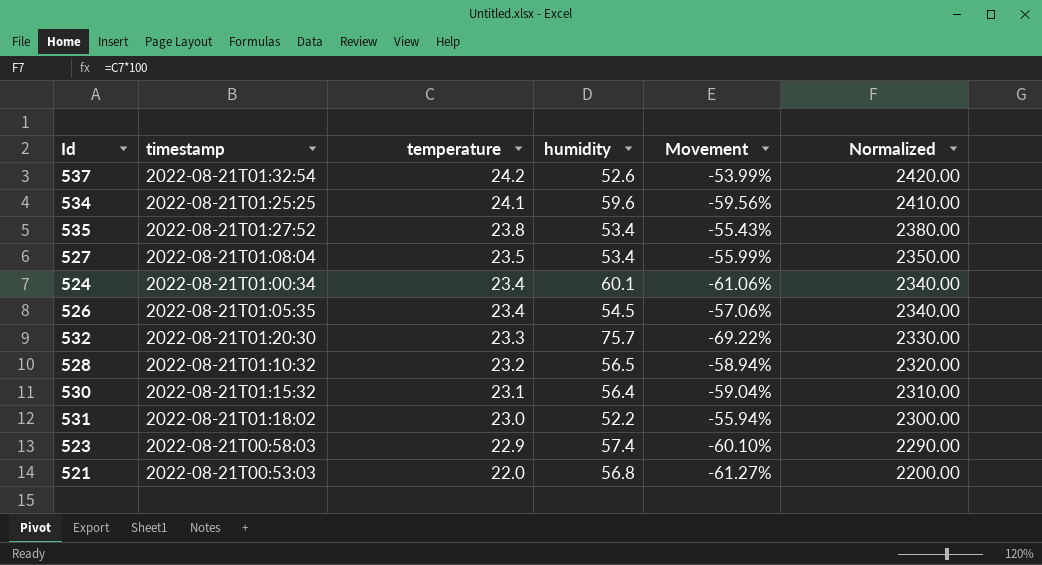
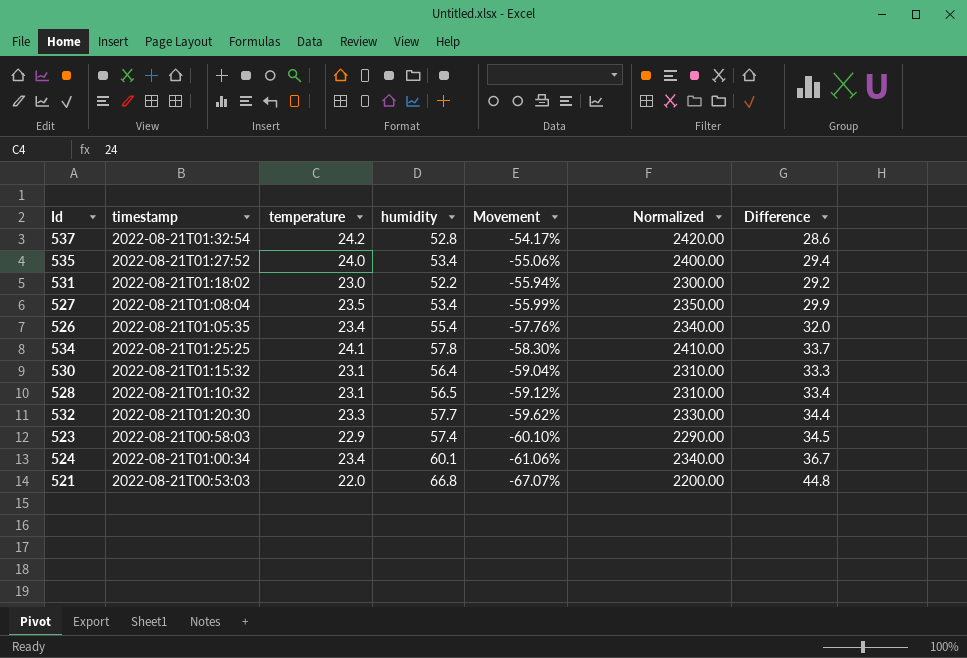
row order: temperature descending -> Movement descending
column Difference | formula: none -> [humidity] - [temperature]
537 | humidity: 52.6 -> 52.8
537 | Movement: -53.99% -> -54.17%
535 | temperature: 23.8 -> 24.0
535 | Movement: -55.43% -> -55.06%
535 | Normalized: 2380.00 -> 2400.00
526 | humidity: 54.5 -> 55.4
526 | Movement: -57.06% -> -57.76%
534 | humidity: 59.6 -> 57.8
534 | Movement: -59.56% -> -58.30%
528 | temperature: 23.2 -> 23.1
528 | Movement: -58.94% -> -59.12%
528 | Normalized: 2320.00 -> 2310.00
532 | humidity: 75.7 -> 57.7
532 | Movement: -69.22% -> -59.62%
521 | humidity: 56.8 -> 66.8
521 | Movement: -61.27% -> -67.07%

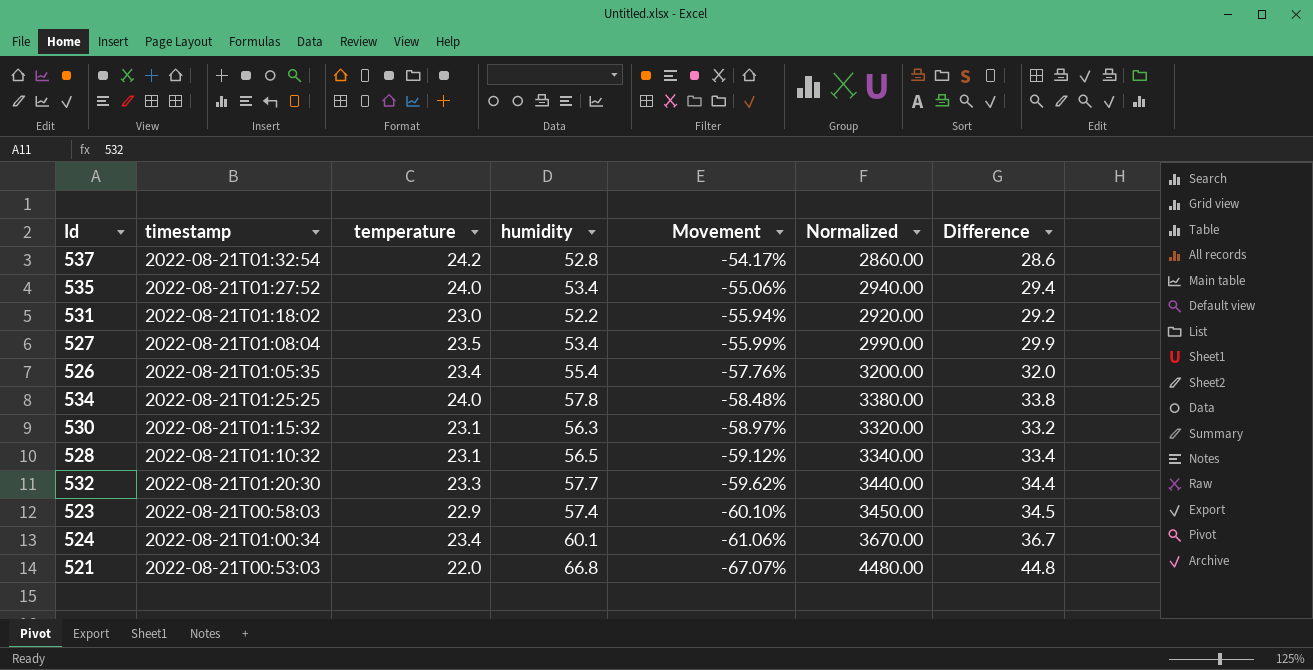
column Normalized | formula: [temperature] * 100 -> [Difference] * 100
534 | temperature: 24.1 -> 24.0
534 | Movement: -58.30% -> -58.48%
534 | Difference: 33.7 -> 33.8
530 | humidity: 56.4 -> 56.3
530 | Movement: -59.04% -> -58.97%
530 | Difference: 33.3 -> 33.2

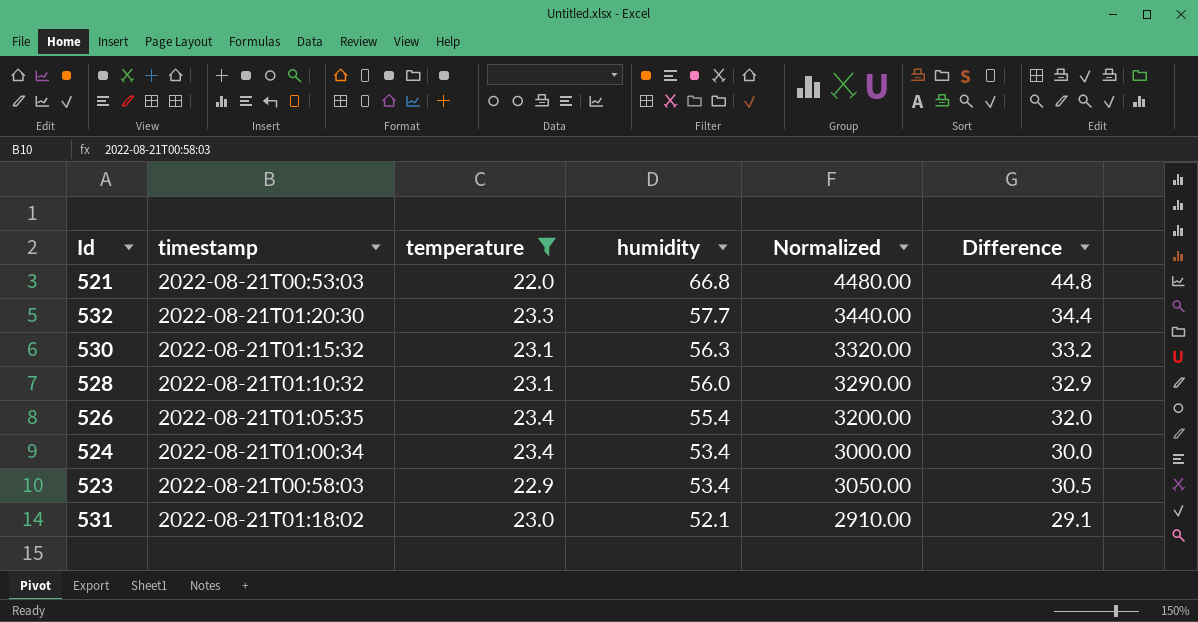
filter: none -> temperature <= 23.4
row order: Movement descending -> humidity descending
column Movement | formula: ([temperature] - [humidity]) / [humidity] -> none
528 | humidity: 56.5 -> 56.0
528 | Normalized: 3340.00 -> 3290.00
528 | Difference: 33.4 -> 32.9
524 | humidity: 60.1 -> 53.4
524 | Normalized: 3670.00 -> 3000.00
524 | Difference: 36.7 -> 30.0
523 | humidity: 57.4 -> 53.4
523 | Normalized: 3450.00 -> 3050.00
523 | Difference: 34.5 -> 30.5
531 | humidity: 52.2 -> 52.1
531 | Normalized: 2920.00 -> 2910.00
531 | Difference: 29.2 -> 29.1

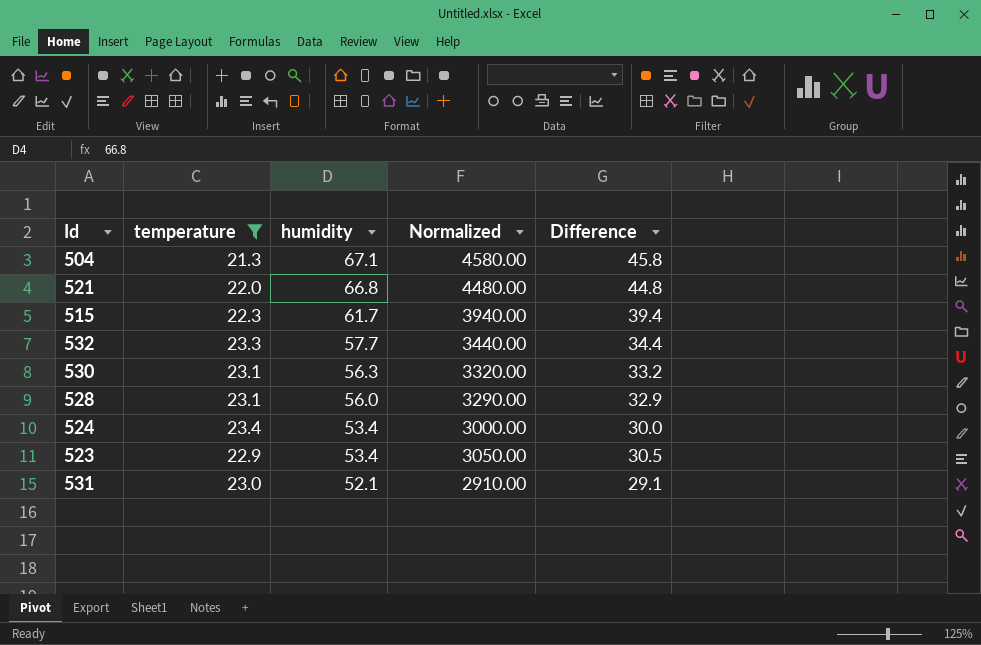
column timestamp | position: 2 -> none
row 526: 2022-08-21T01:05:35 | 23.4 | 55.4 | 3200.00 | 32.0 -> none
row 504: none -> 21.3 | 67.1 | 4580.00 | 45.8
row 515: none -> 22.3 | 61.7 | 3940.00 | 39.4

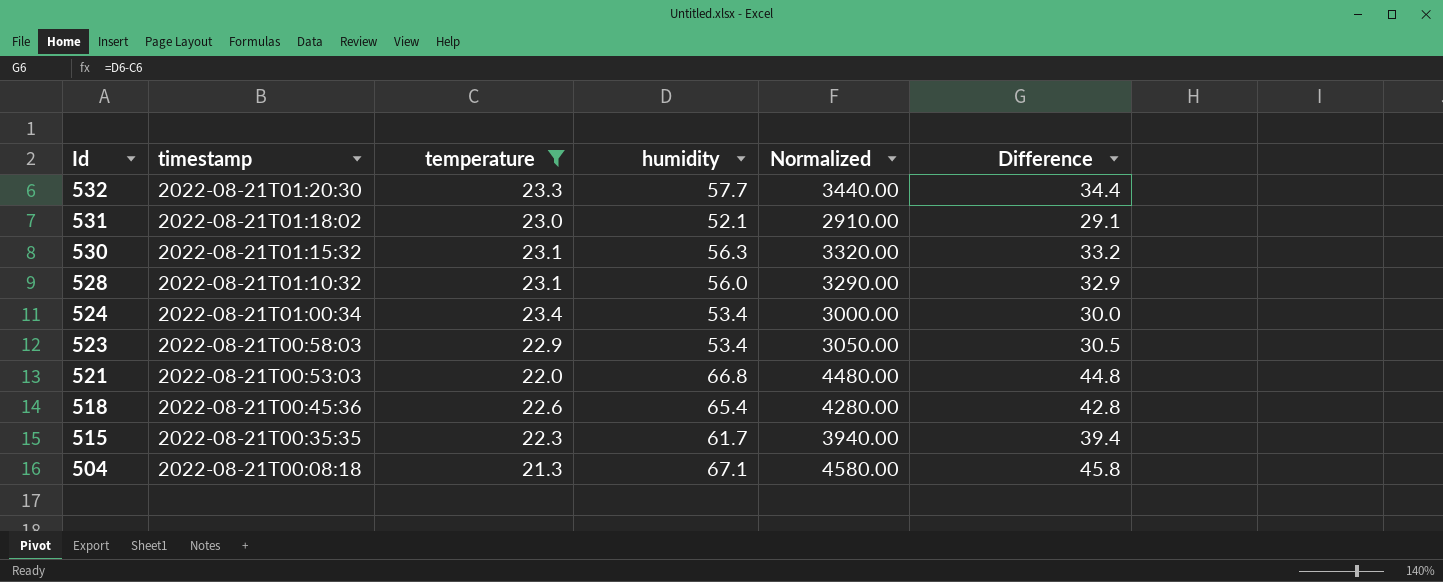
row order: humidity descending -> Id descending
column timestamp | position: none -> 2
row 518: none -> 2022-08-21T00:45:36 | 22.6 | 65.4 | 4280.00 | 42.8

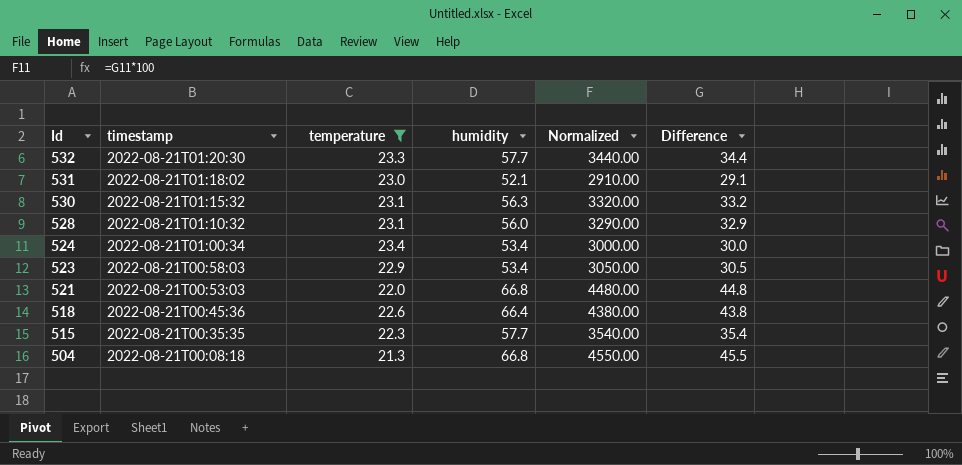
518 | humidity: 65.4 -> 66.4
518 | Normalized: 4280.00 -> 4380.00
518 | Difference: 42.8 -> 43.8
515 | humidity: 61.7 -> 57.7
515 | Normalized: 3940.00 -> 3540.00
515 | Difference: 39.4 -> 35.4
504 | humidity: 67.1 -> 66.8
504 | Normalized: 4580.00 -> 4550.00
504 | Difference: 45.8 -> 45.5

